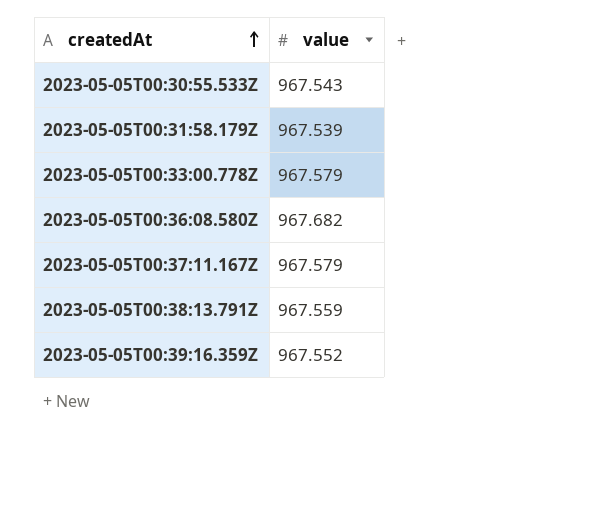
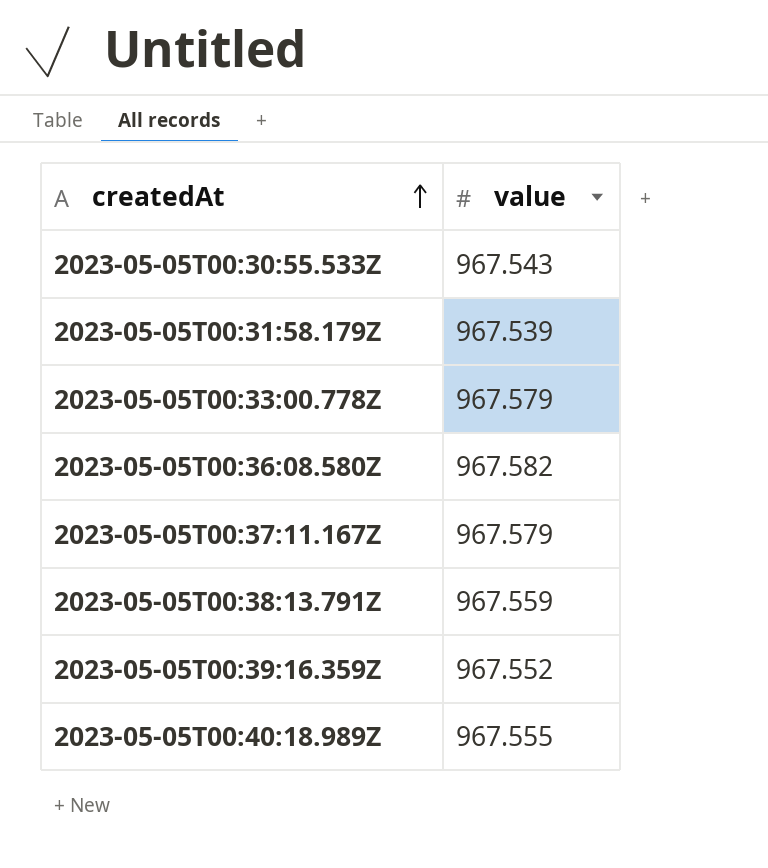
2023-05-05T00:36:08.580Z | value: 967.682 -> 967.582
row 2023-05-05T00:40:18.989Z: none -> 967.555

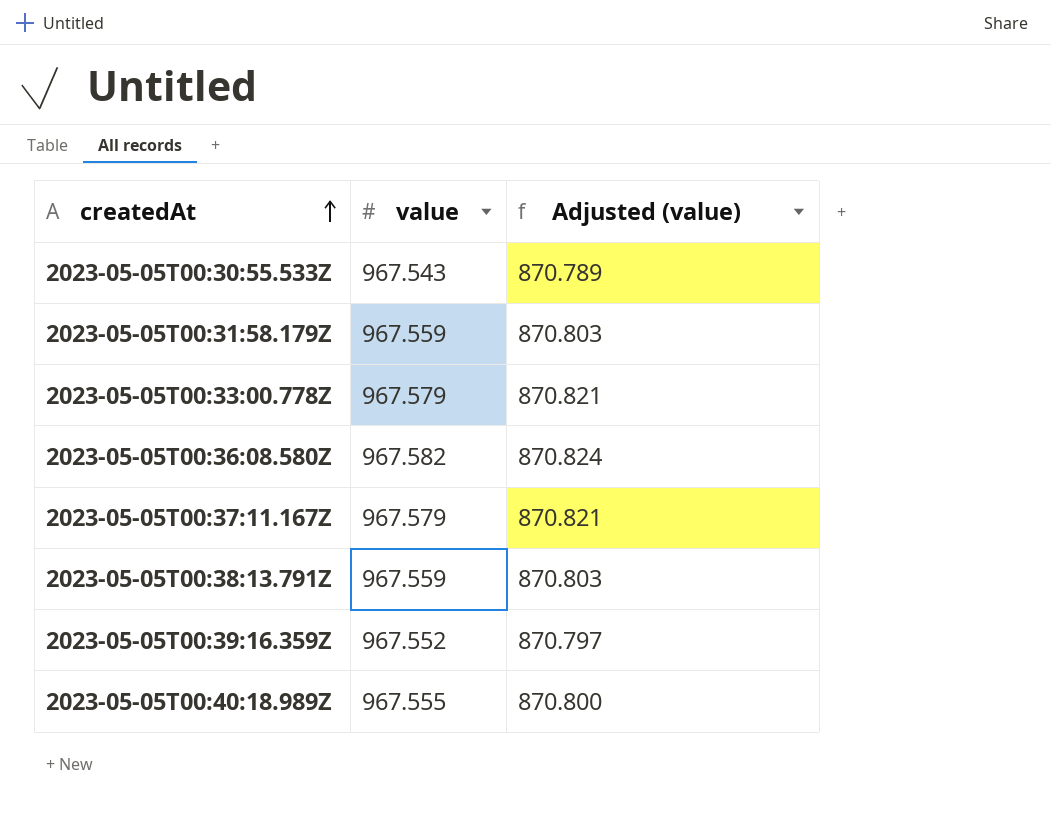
column Adjusted (value) | formula: none -> [value] * 0.9
2023-05-05T00:31:58.179Z | value: 967.539 -> 967.559

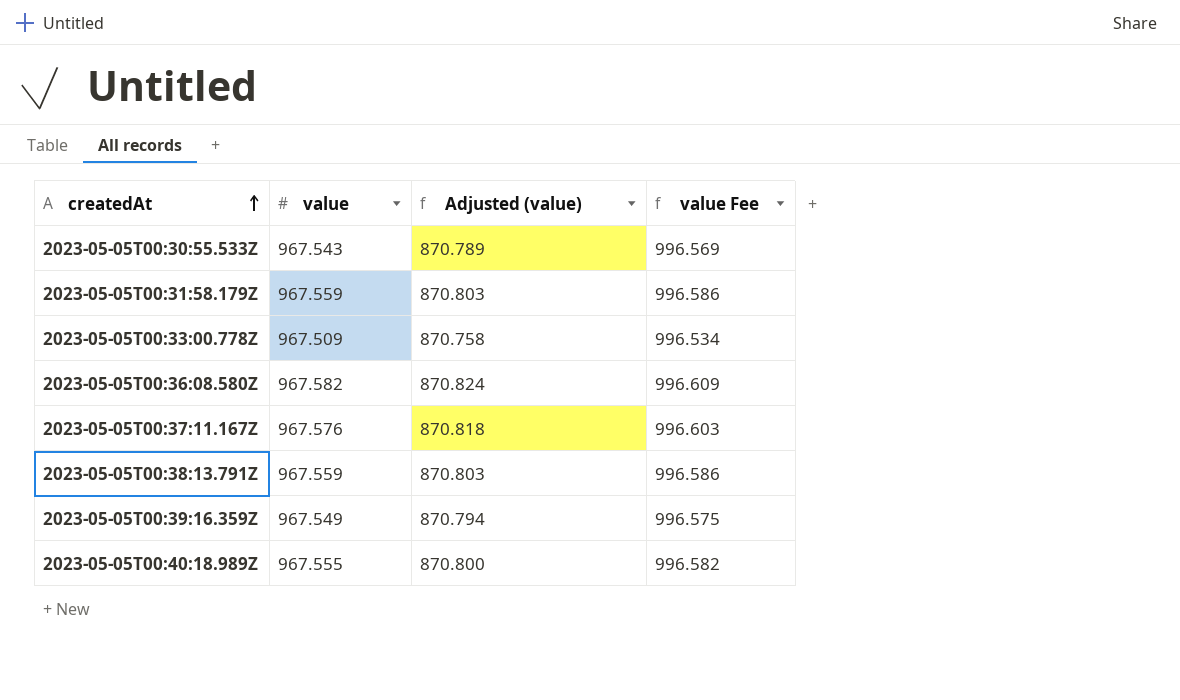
column value Fee | formula: none -> [value] * 1.03
2023-05-05T00:33:00.778Z | value: 967.579 -> 967.509
2023-05-05T00:33:00.778Z | Adjusted (value): 870.821 -> 870.758
2023-05-05T00:37:11.167Z | value: 967.579 -> 967.576
2023-05-05T00:37:11.167Z | Adjusted (value): 870.821 -> 870.818
2023-05-05T00:39:16.359Z | value: 967.552 -> 967.549
2023-05-05T00:39:16.359Z | Adjusted (value): 870.797 -> 870.794

